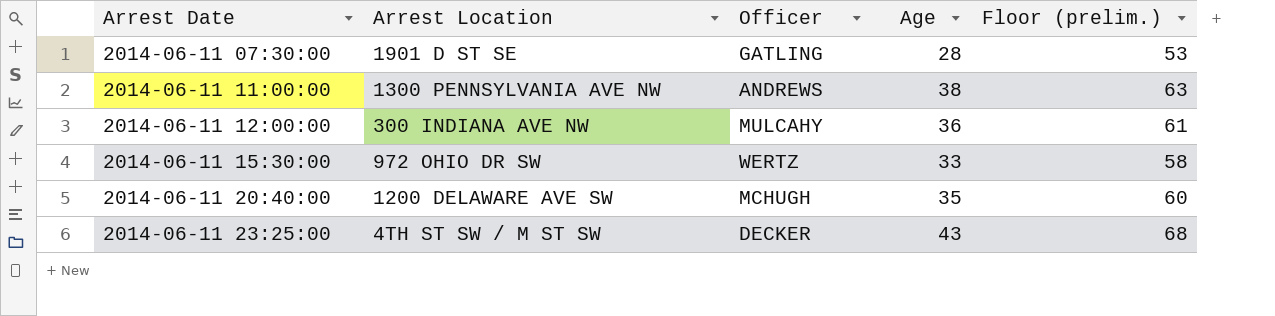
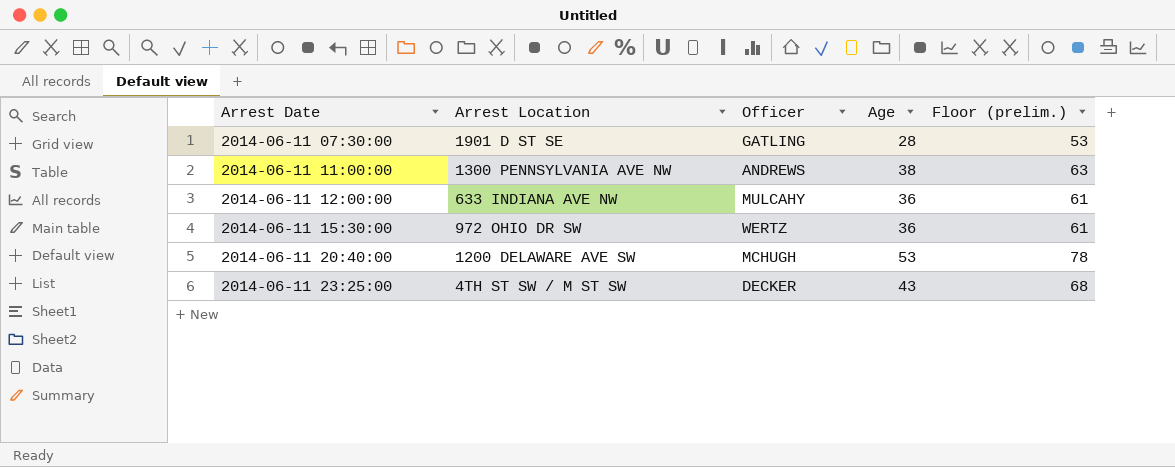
2014-06-11 12:00:00 | Arrest Location: 300 INDIANA AVE NW -> 633 INDIANA AVE NW
2014-06-11 15:30:00 | Age: 33 -> 36
2014-06-11 15:30:00 | Floor (prelim.): 58 -> 61
2014-06-11 20:40:00 | Age: 35 -> 53
2014-06-11 20:40:00 | Floor (prelim.): 60 -> 78

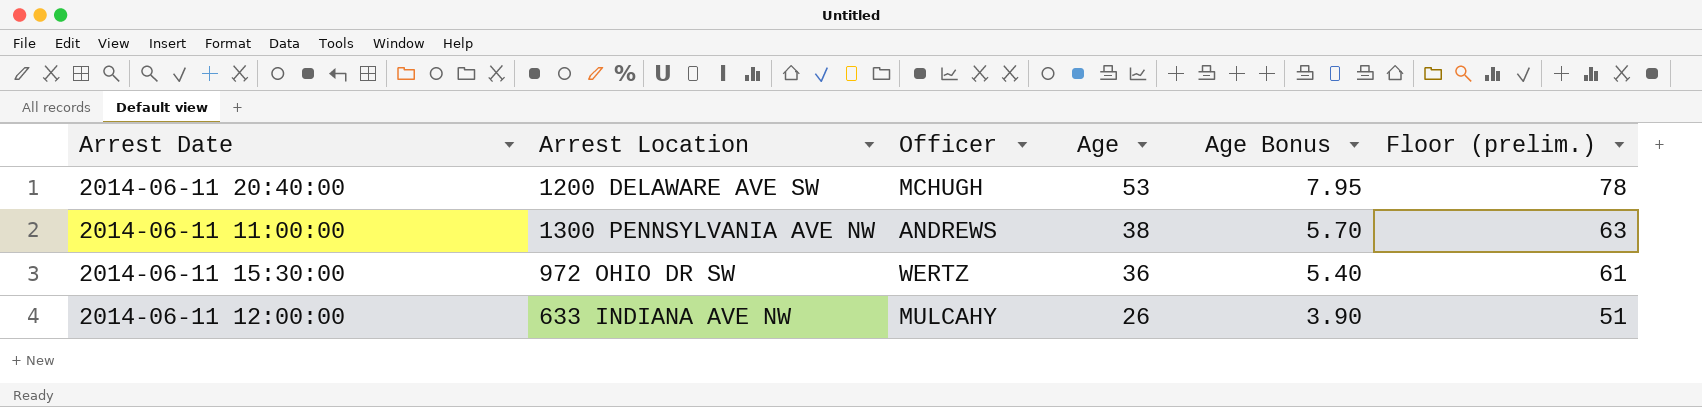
row order: Arrest Date ascending -> Age descending
column Age Bonus | formula: none -> [Age] * 0.15
row 2014-06-11 07:30:00: 1901 D ST SE | GATLING | 28 | 53 -> none
row 2014-06-11 23:25:00: 4TH ST SW / M ST SW | DECKER | 43 | 68 -> none
2014-06-11 12:00:00 | Age: 36 -> 26
2014-06-11 12:00:00 | Floor (prelim.): 61 -> 51

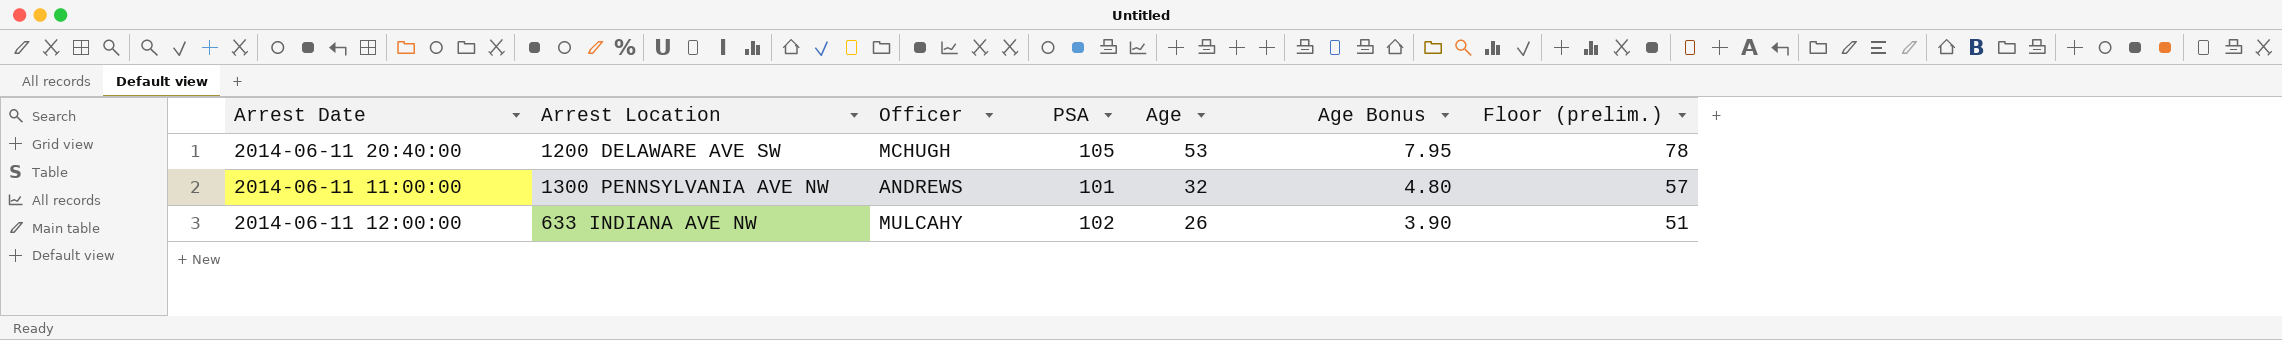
column PSA | position: none -> 4
row 2014-06-11 15:30:00: 972 OHIO DR SW | WERTZ | 36 | 5.40 | 61 -> none
2014-06-11 11:00:00 | Age: 38 -> 32
2014-06-11 11:00:00 | Age Bonus: 5.70 -> 4.80
2014-06-11 11:00:00 | Floor (prelim.): 63 -> 57

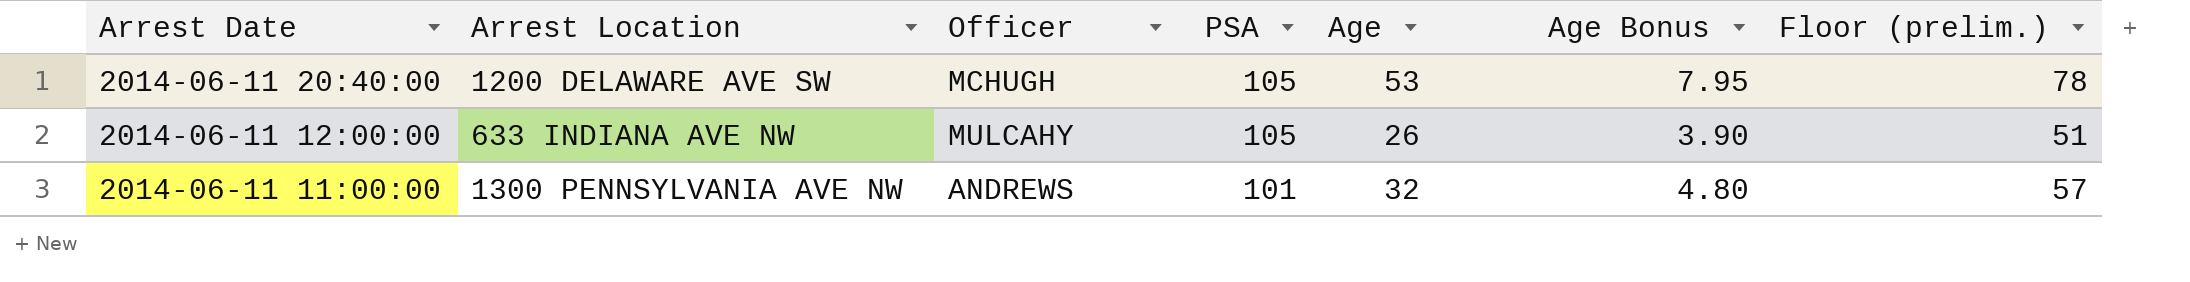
row order: Age descending -> Arrest Date descending
2014-06-11 12:00:00 | PSA: 102 -> 105

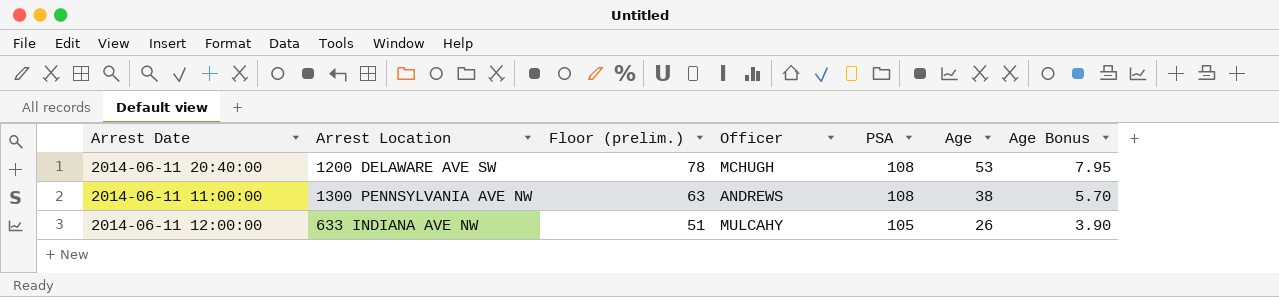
row order: Arrest Date descending -> Floor (prelim.) descending
column Floor (prelim.) | position: 7 -> 3
2014-06-11 20:40:00 | PSA: 105 -> 108
2014-06-11 11:00:00 | Floor (prelim.): 57 -> 63
2014-06-11 11:00:00 | PSA: 101 -> 108
2014-06-11 11:00:00 | Age: 32 -> 38
2014-06-11 11:00:00 | Age Bonus: 4.80 -> 5.70

